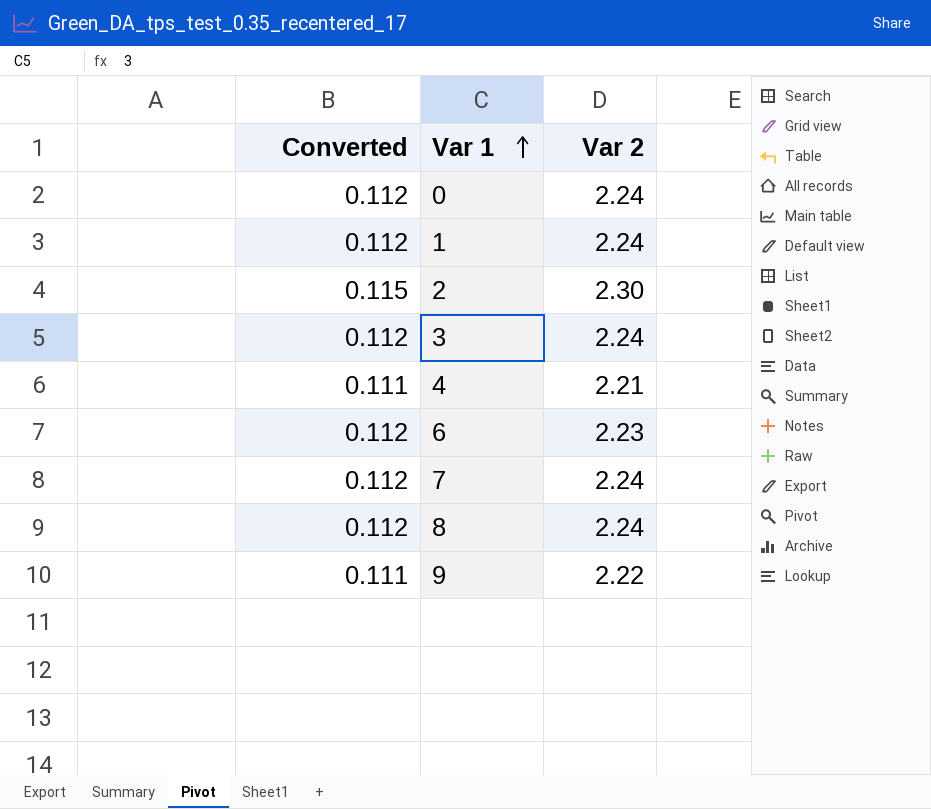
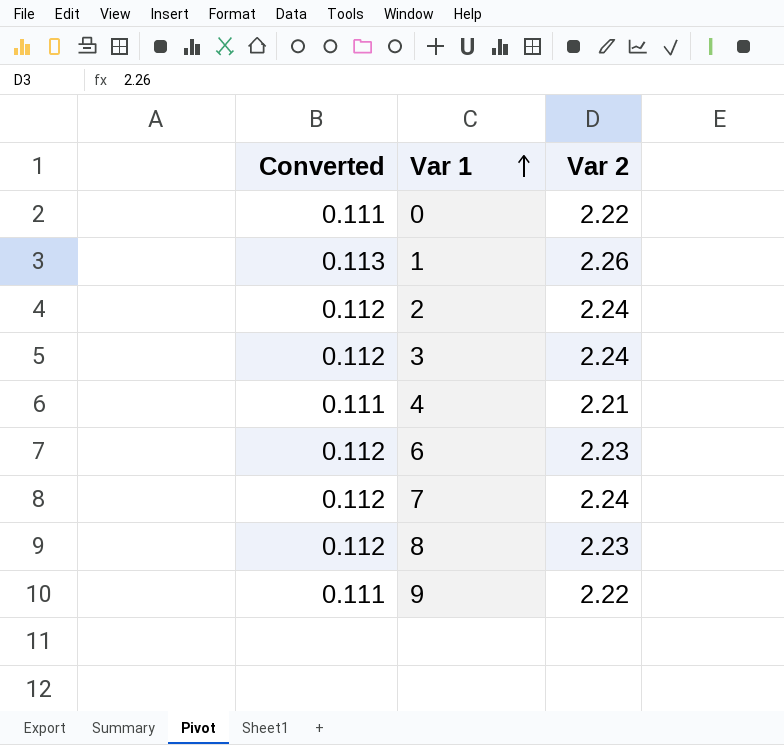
0 | Converted: 0.112 -> 0.111
0 | Var 2: 2.24 -> 2.22
1 | Converted: 0.112 -> 0.113
1 | Var 2: 2.24 -> 2.26
2 | Converted: 0.115 -> 0.112
2 | Var 2: 2.30 -> 2.24
8 | Var 2: 2.24 -> 2.23

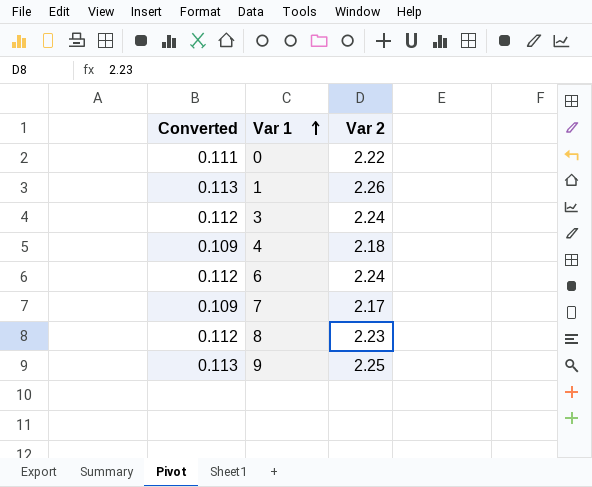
row 2: 0.112 | 2.24 -> none
4 | Converted: 0.111 -> 0.109
4 | Var 2: 2.21 -> 2.18
6 | Var 2: 2.23 -> 2.24
7 | Converted: 0.112 -> 0.109
7 | Var 2: 2.24 -> 2.17
9 | Converted: 0.111 -> 0.113
9 | Var 2: 2.22 -> 2.25

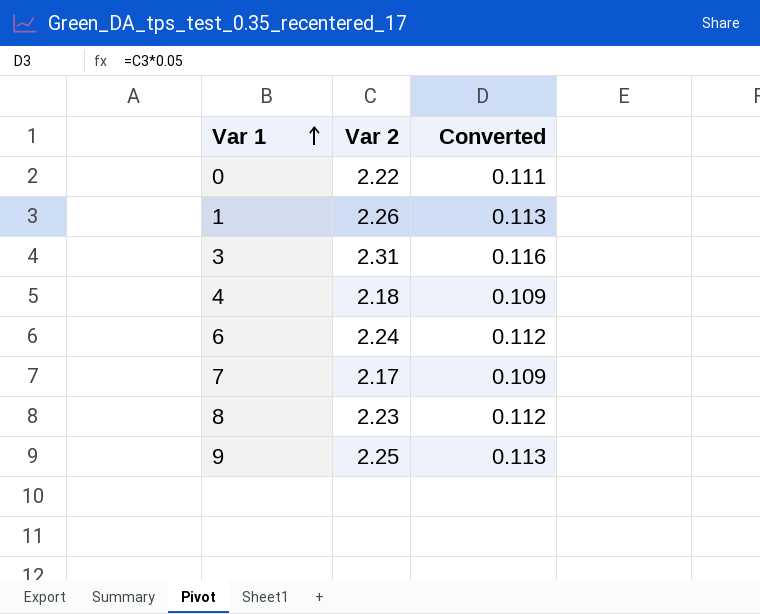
column Converted | position: 1 -> 3
3 | Var 2: 2.24 -> 2.31
3 | Converted: 0.112 -> 0.116

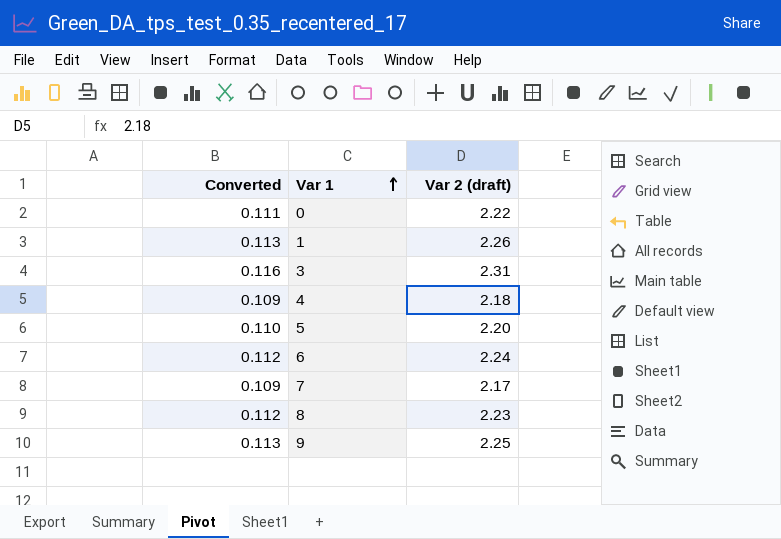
column Converted | position: 3 -> 1
column name: Var 2 -> Var 2 (draft)
row 5: none -> 0.110 | 2.20

